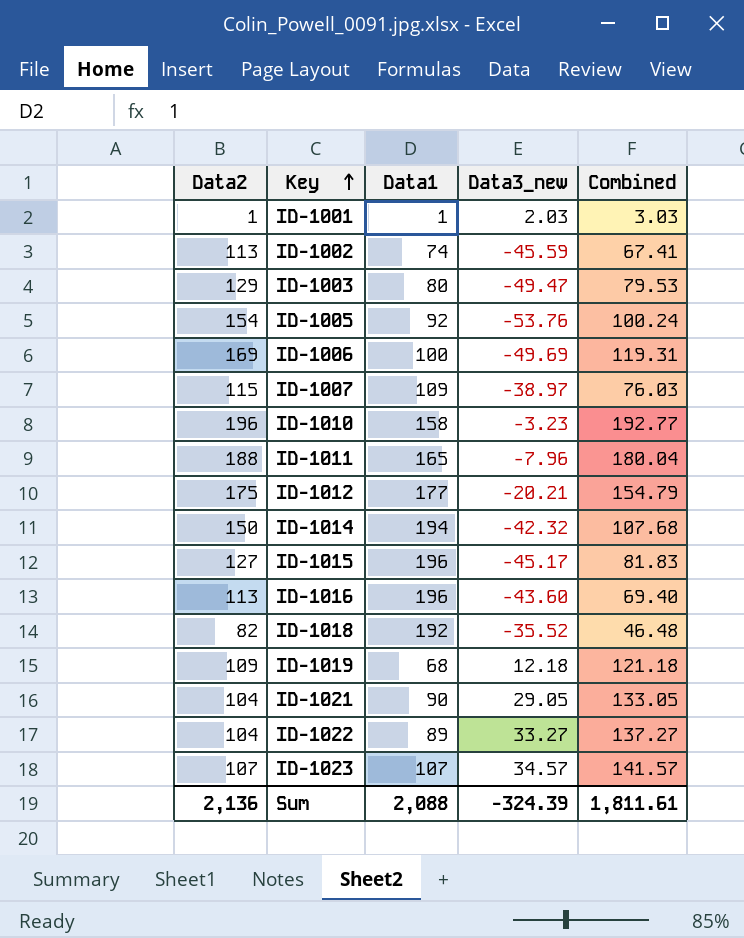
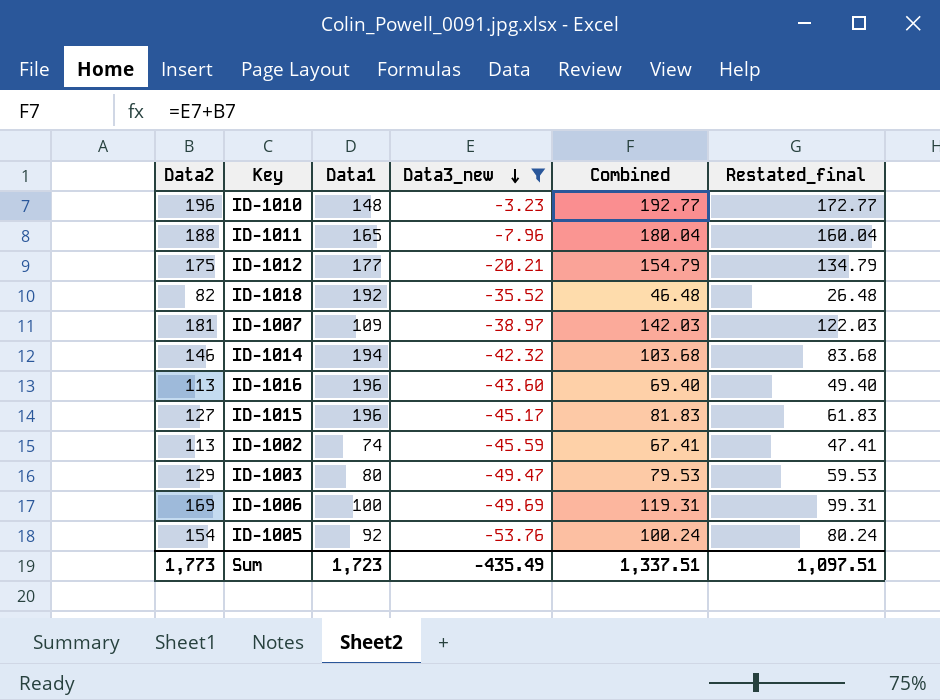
filter: none -> Data3_new <= -3.23
row order: Key ascending -> Data3_new descending
column Restated_final | formula: none -> [Combined] - 20
ID-1010 | Data1: 158 -> 148
ID-1007 | Data2: 115 -> 181
ID-1007 | Combined: 76.03 -> 142.03
ID-1014 | Data2: 150 -> 146
ID-1014 | Combined: 107.68 -> 103.68
Sum | Data2: 2,136 -> 1,773
Sum | Data1: 2,088 -> 1,723
Sum | Data3_new: -324.39 -> -435.49
Sum | Combined: 1,811.61 -> 1,337.51

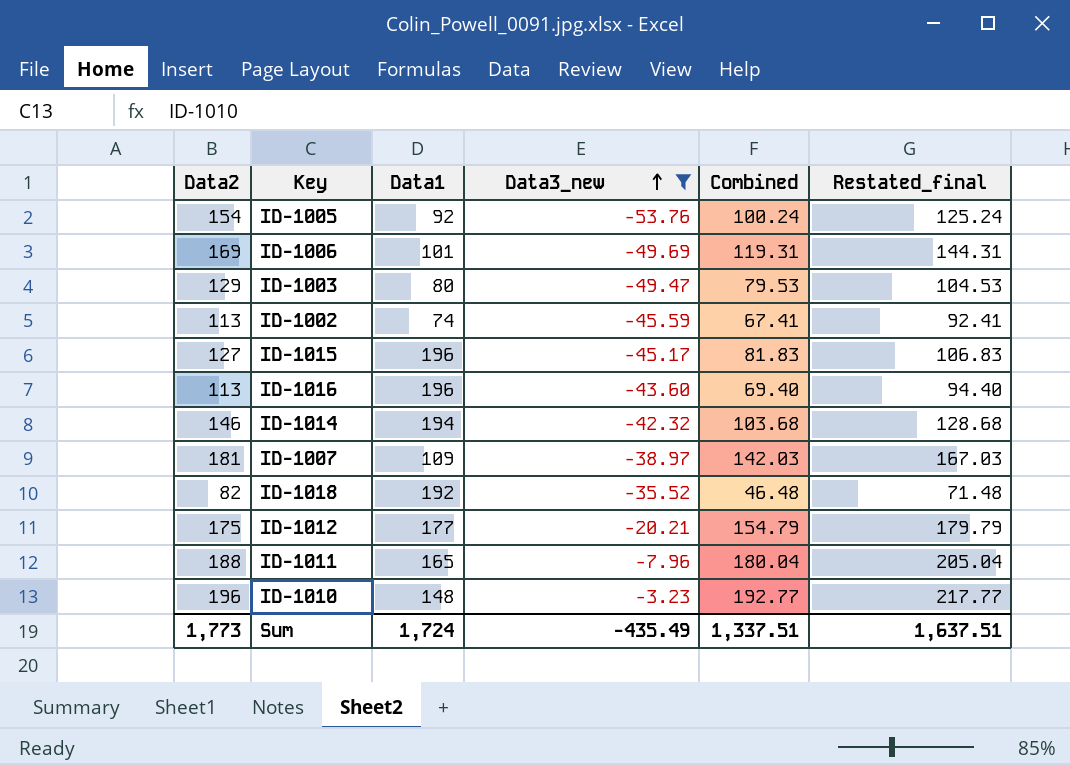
row order: Data3_new descending -> Data3_new ascending
column Restated_final | formula: [Combined] - 20 -> [Combined] + 25
ID-1006 | Data1: 100 -> 101
Sum | Data1: 1,723 -> 1,724
Sum | Restated_final: 1,097.51 -> 1,637.51

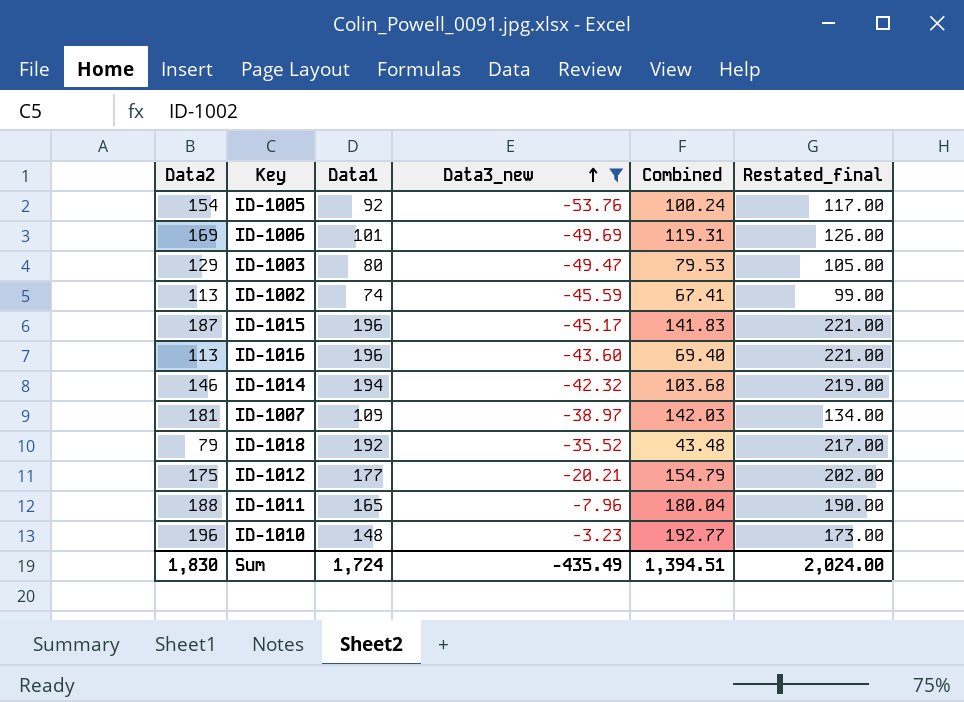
column Restated_final | formula: [Combined] + 25 -> [Data1] + 25
ID-1015 | Data2: 127 -> 187
ID-1015 | Combined: 81.83 -> 141.83
ID-1018 | Data2: 82 -> 79
ID-1018 | Combined: 46.48 -> 43.48
Sum | Data2: 1,773 -> 1,830
Sum | Combined: 1,337.51 -> 1,394.51
Sum | Restated_final: 1,637.51 -> 2,024.00

